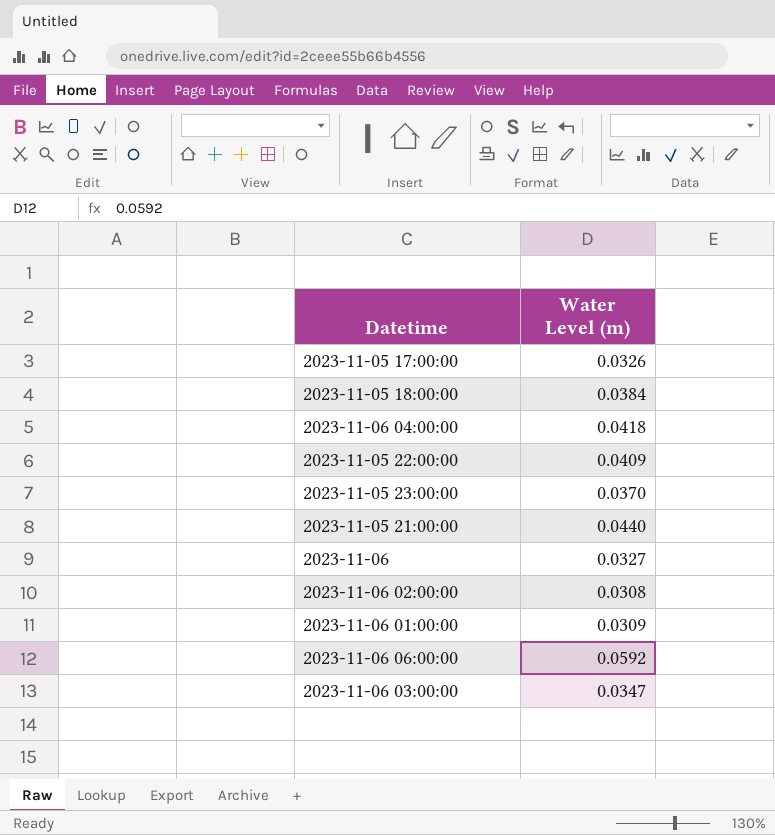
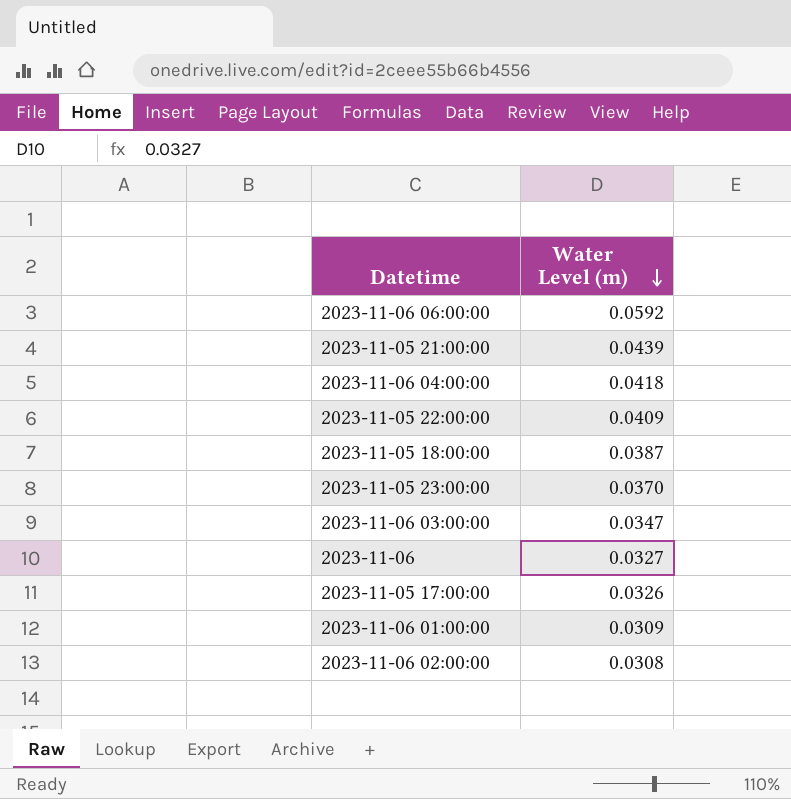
row order: none -> Water Level (m) descending
2023-11-05 21:00:00 | Water Level (m): 0.0440 -> 0.0439
2023-11-05 18:00:00 | Water Level (m): 0.0384 -> 0.0387

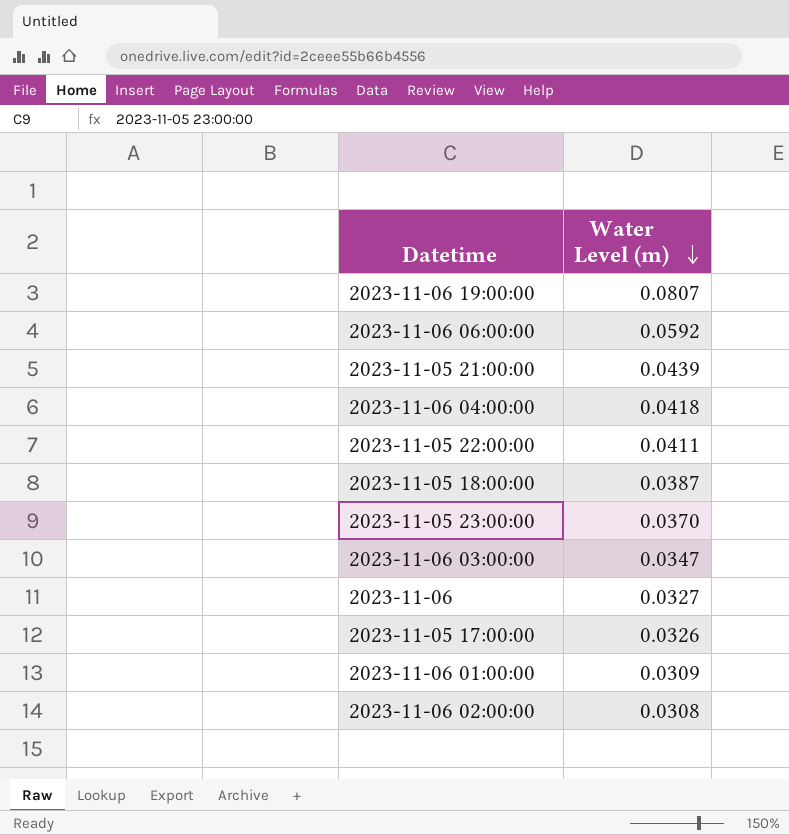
row 2023-11-06 19:00:00: none -> 0.0807
2023-11-05 22:00:00 | Water Level (m): 0.0409 -> 0.0411

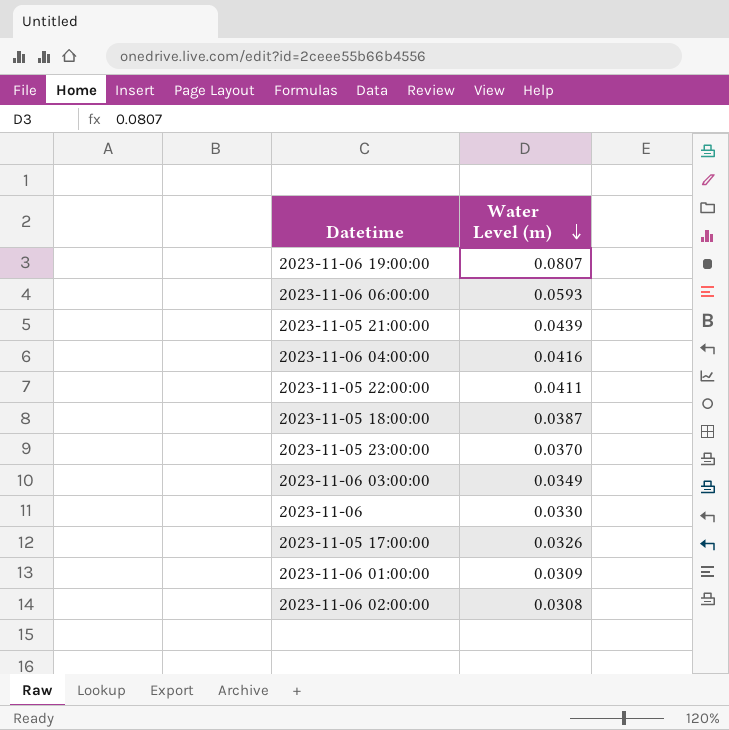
2023-11-06 06:00:00 | Water Level (m): 0.0592 -> 0.0593
2023-11-06 04:00:00 | Water Level (m): 0.0418 -> 0.0416
2023-11-06 03:00:00 | Water Level (m): 0.0347 -> 0.0349
2023-11-06 | Water Level (m): 0.0327 -> 0.0330

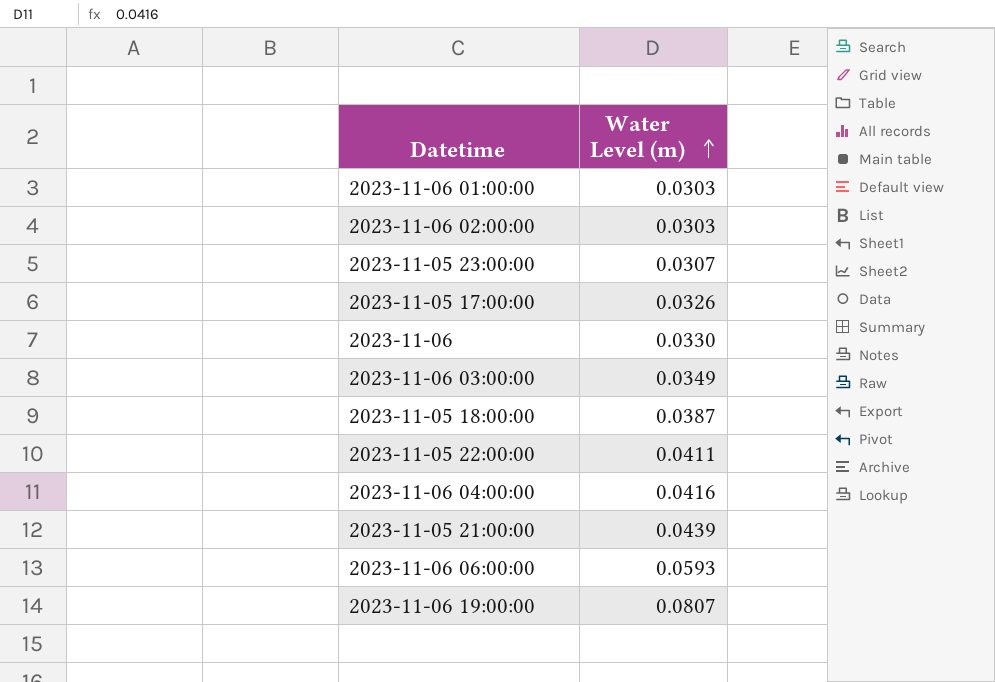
row order: Water Level (m) descending -> Water Level (m) ascending
2023-11-06 01:00:00 | Water Level (m): 0.0309 -> 0.0303
2023-11-06 02:00:00 | Water Level (m): 0.0308 -> 0.0303
2023-11-05 23:00:00 | Water Level (m): 0.0370 -> 0.0307

